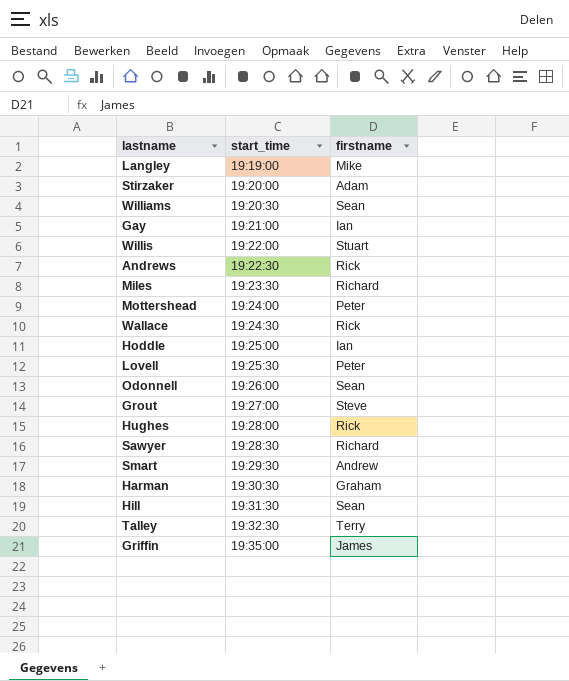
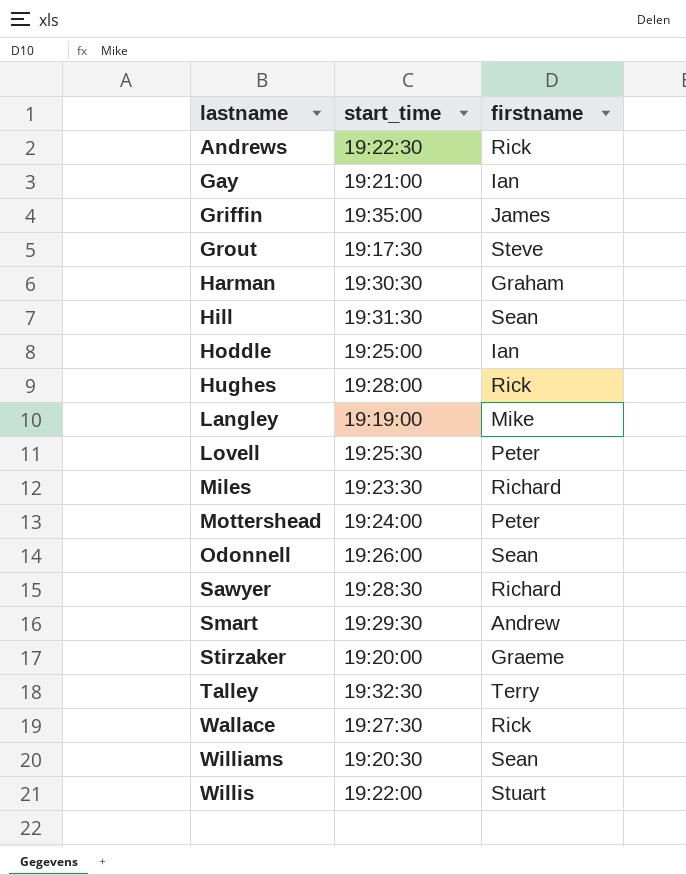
row order: start_time ascending -> lastname ascending
Grout | start_time: 19:27:00 -> 19:17:30
Stirzaker | firstname: Adam -> Graeme
Wallace | start_time: 19:24:30 -> 19:27:30

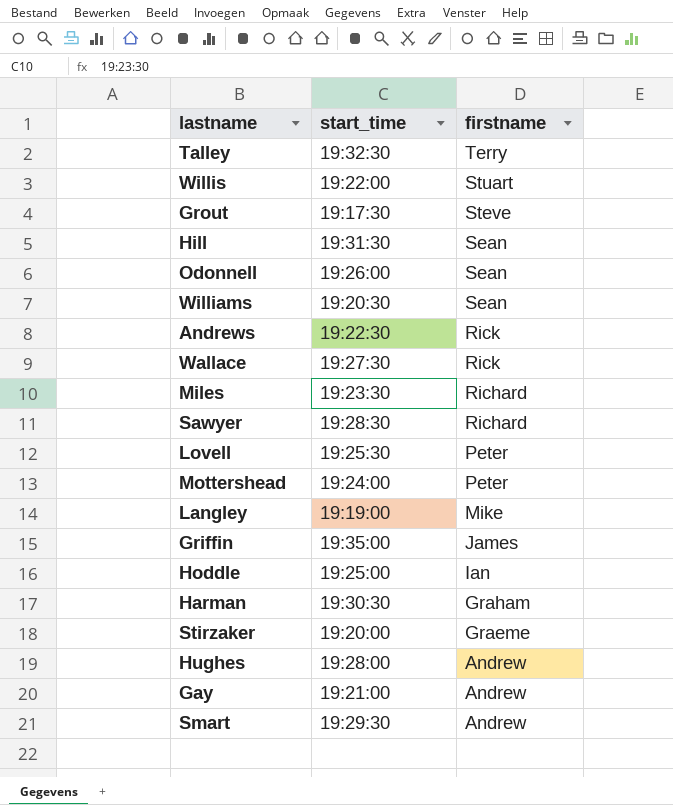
row order: lastname ascending -> firstname descending
Hughes | firstname: Rick -> Andrew
Gay | firstname: Ian -> Andrew

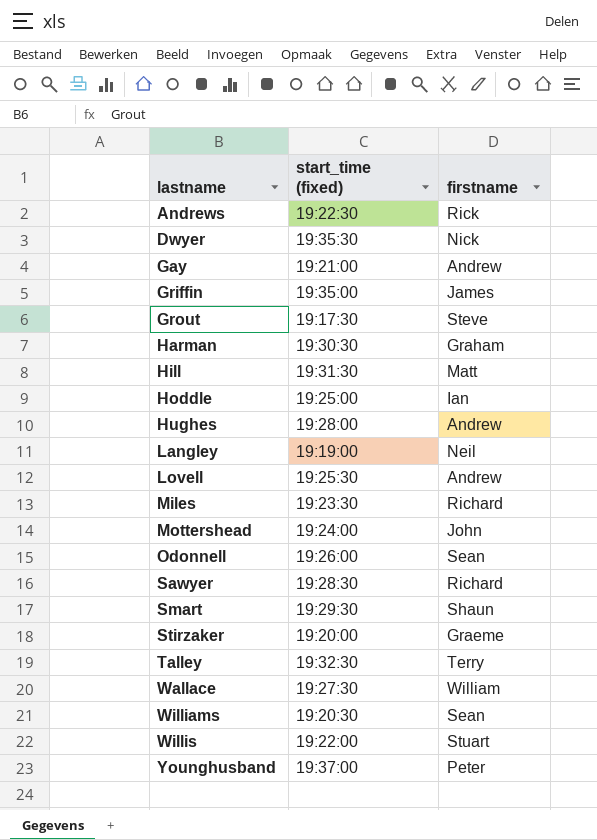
row order: firstname descending -> lastname ascending
column name: start_time -> start_time (fixed)
row Dwyer: none -> 19:35:30 | Nick
Hill | firstname: Sean -> Matt
Langley | firstname: Mike -> Neil
Lovell | firstname: Peter -> Andrew
Mottershead | firstname: Peter -> John
Smart | firstname: Andrew -> Shaun
Wallace | firstname: Rick -> William
row Younghusband: none -> 19:37:00 | Peter

